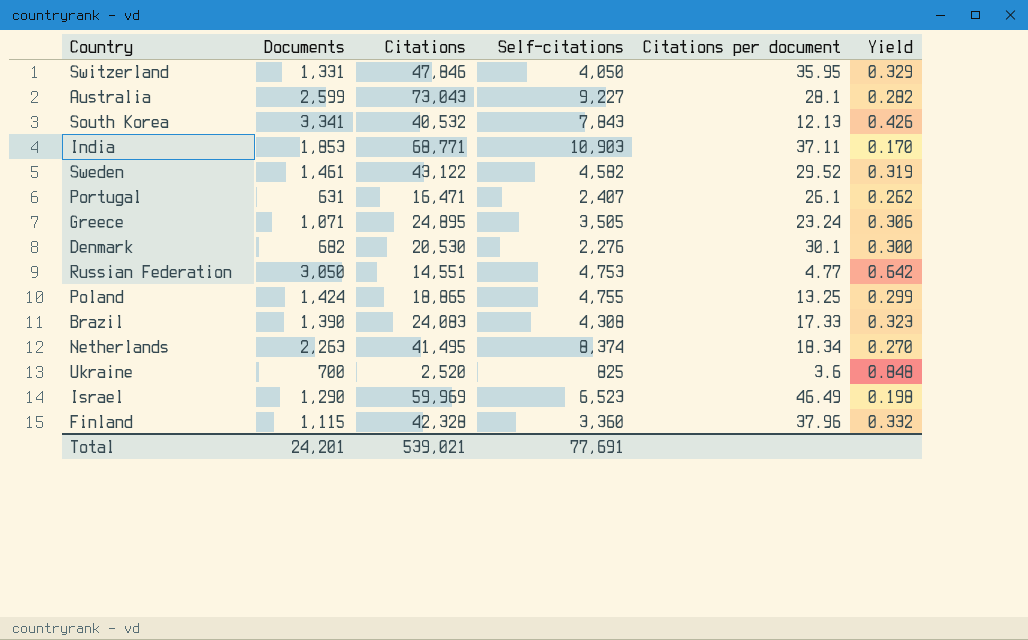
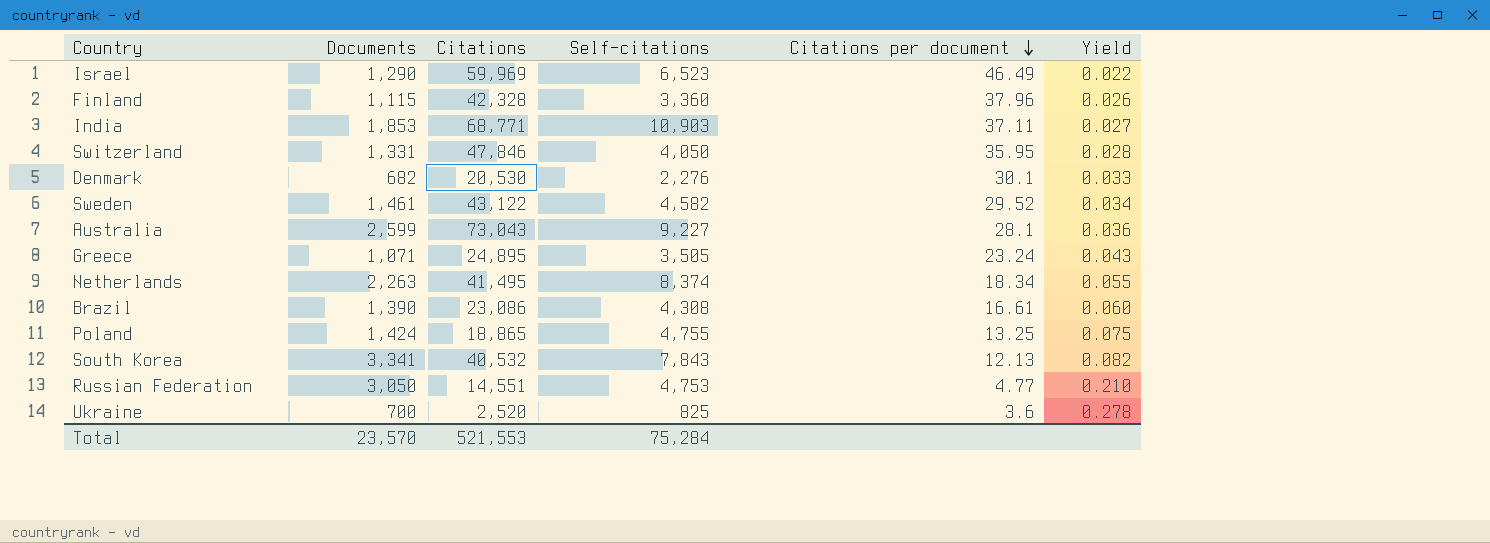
row order: none -> Citations per document descending
column Yield | formula: [Documents] / [Self-citations] -> [Documents] / [Citations]
row Portugal: 631 | 16,471 | 2,407 | 26.1 | 0.262 -> none
Brazil | Citations: 24,083 -> 23,086
Brazil | Citations per document: 17.33 -> 16.61
Total | Documents: 24,201 -> 23,570
Total | Citations: 539,021 -> 521,553
Total | Self-citations: 77,691 -> 75,284

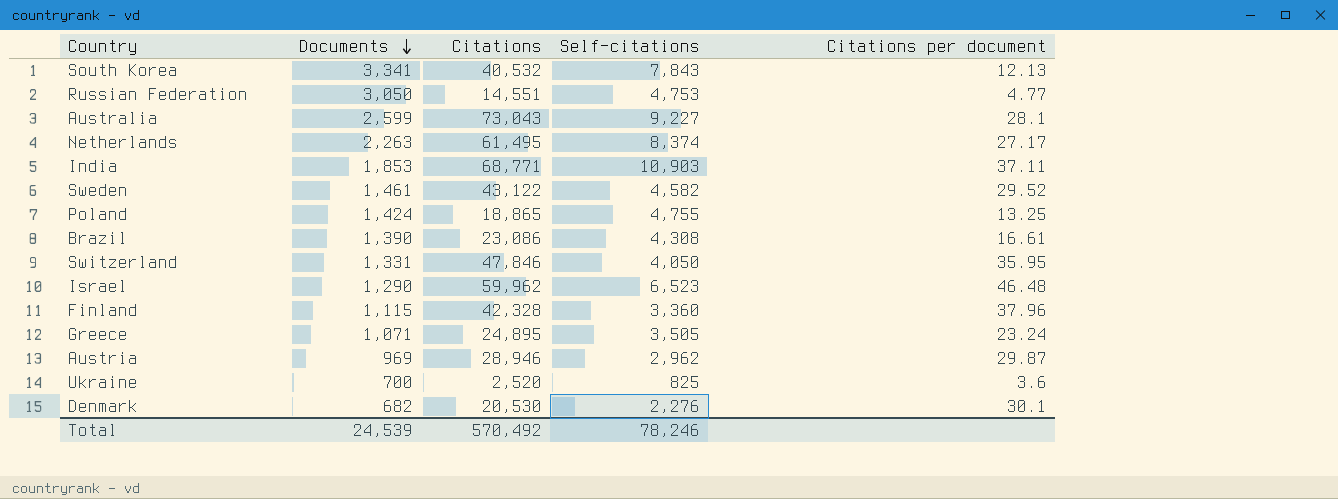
row order: Citations per document descending -> Documents descending
column Yield | formula: [Documents] / [Citations] -> none
Netherlands | Citations: 41,495 -> 61,495
Netherlands | Citations per document: 18.34 -> 27.17
Israel | Citations: 59,969 -> 59,962
Israel | Citations per document: 46.49 -> 46.48
row Austria: none -> 969 | 28,946 | 2,962 | 29.87
Total | Documents: 23,570 -> 24,539
Total | Citations: 521,553 -> 570,492
Total | Self-citations: 75,284 -> 78,246

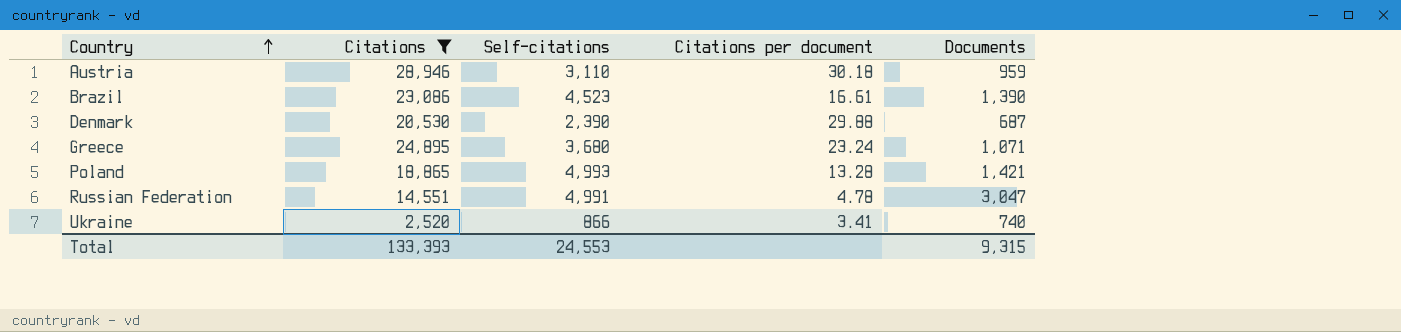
filter: none -> Citations <= 28,946
row order: Documents descending -> Country ascending
column Documents | position: 2 -> 5
Austria | Self-citations: 2,962 -> 3,110
Austria | Citations per document: 29.87 -> 30.18
Austria | Documents: 969 -> 959
Brazil | Self-citations: 4,308 -> 4,523
Denmark | Self-citations: 2,276 -> 2,390
Denmark | Citations per document: 30.1 -> 29.88
Denmark | Documents: 682 -> 687
Greece | Self-citations: 3,505 -> 3,680
Poland | Self-citations: 4,755 -> 4,993
Poland | Citations per document: 13.25 -> 13.28
Poland | Documents: 1,424 -> 1,421
Russian Federation | Self-citations: 4,753 -> 4,991
Russian Federation | Citations per document: 4.77 -> 4.78
Russian Federation | Documents: 3,050 -> 3,047
Ukraine | Self-citations: 825 -> 866
Ukraine | Citations per document: 3.6 -> 3.41
Ukraine | Documents: 700 -> 740
Total | Citations: 570,492 -> 133,393
Total | Self-citations: 78,246 -> 24,553
Total | Documents: 24,539 -> 9,315

